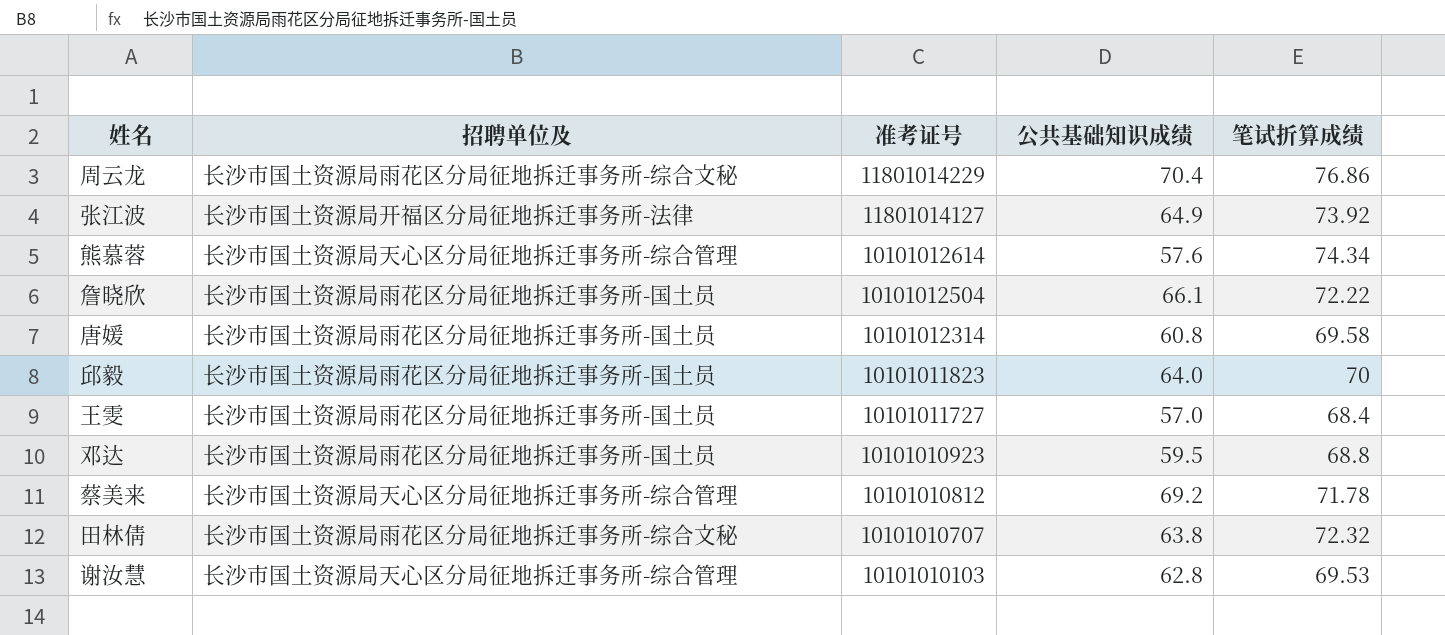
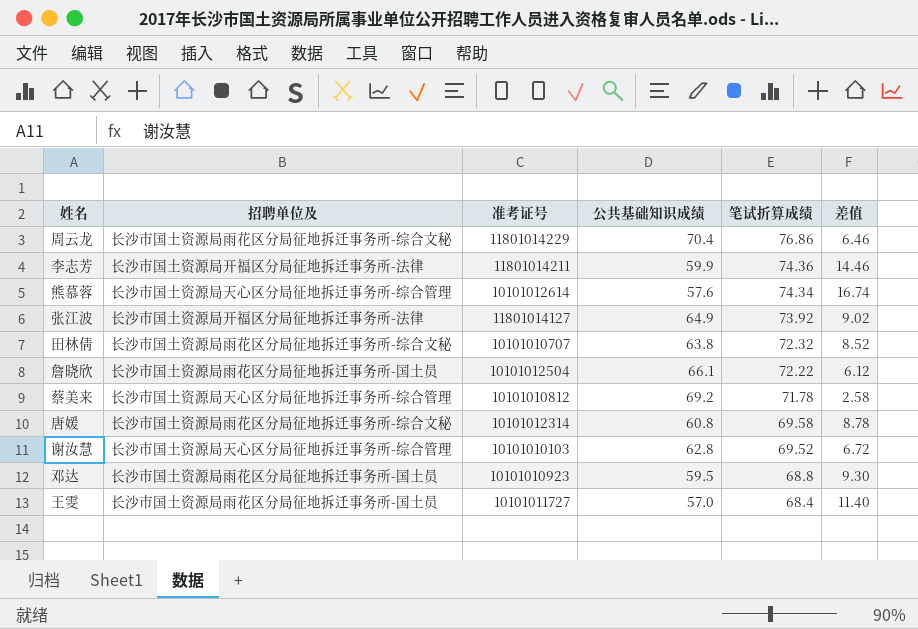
row order: 准考证号 descending -> 笔试折算成绩 descending
column 差值 | formula: none -> [笔试折算成绩] - [公共基础知识成绩]
row 邱毅: 长沙市国土资源局雨花区分局征地拆迁事务所-国土员 | 10101011823 | 64.0 | 70 -> none
row 李志芳: none -> 长沙市国土资源局开福区分局征地拆迁事务所-法律 | 11801014211 | 59.9 | 74.36 | 14.46
唐媛 | 招聘单位及: 长沙市国土资源局雨花区分局征地拆迁事务所-国土员 -> 长沙市国土资源局雨花区分局征地拆迁事务所-综合文秘
谢汝慧 | 笔试折算成绩: 69.53 -> 69.52

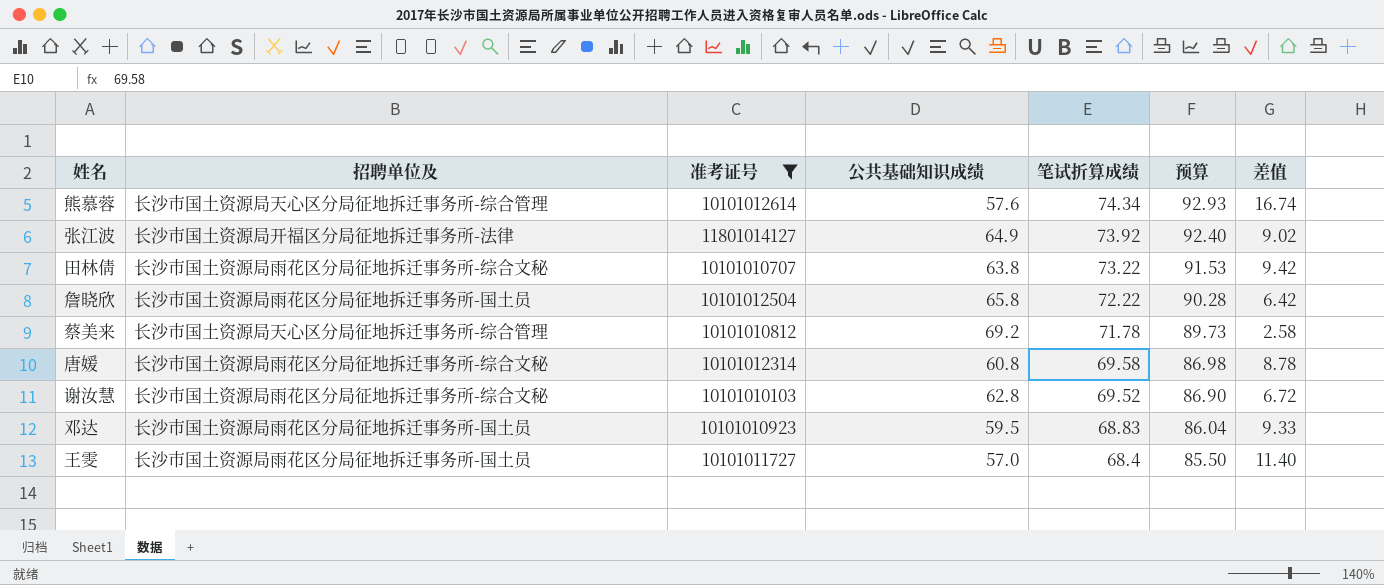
filter: none -> 准考证号 <= 11801014127
column 预算 | formula: none -> [笔试折算成绩] * 1.25
田林倩 | 笔试折算成绩: 72.32 -> 73.22
田林倩 | 差值: 8.52 -> 9.42
詹晓欣 | 公共基础知识成绩: 66.1 -> 65.8
詹晓欣 | 差值: 6.12 -> 6.42
谢汝慧 | 招聘单位及: 长沙市国土资源局天心区分局征地拆迁事务所-综合管理 -> 长沙市国土资源局雨花区分局征地拆迁事务所-综合文秘
邓达 | 笔试折算成绩: 68.8 -> 68.83
邓达 | 差值: 9.30 -> 9.33

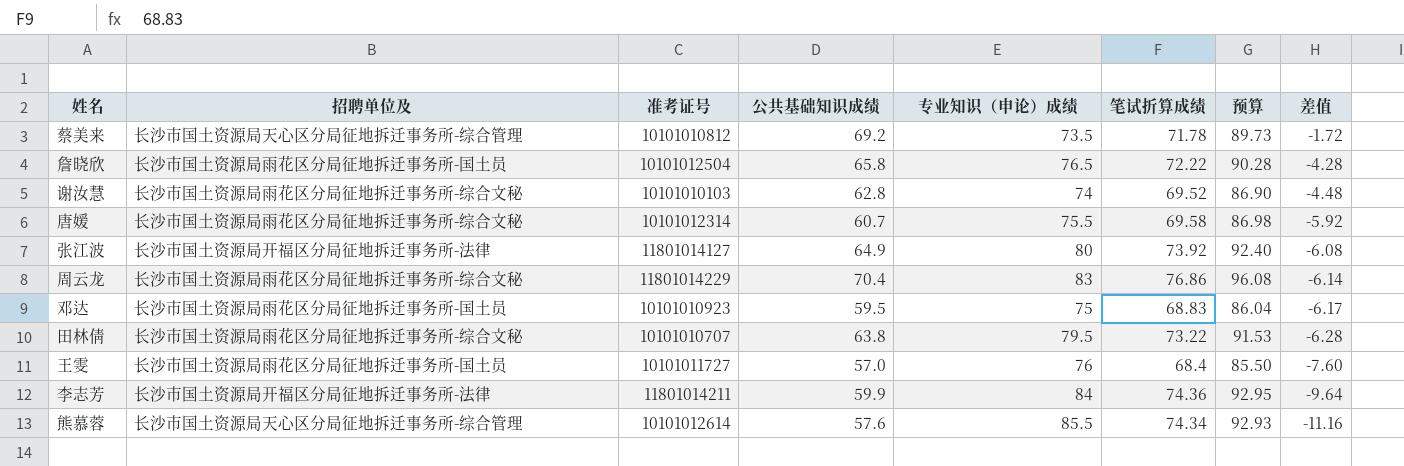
filter: 准考证号 <= 11801014127 -> none
row order: 笔试折算成绩 descending -> 差值 descending
column 专业知识（申论）成绩 | position: none -> 5
column 差值 | formula: [笔试折算成绩] - [公共基础知识成绩] -> [笔试折算成绩] - [专业知识（申论）成绩]
唐媛 | 公共基础知识成绩: 60.8 -> 60.7

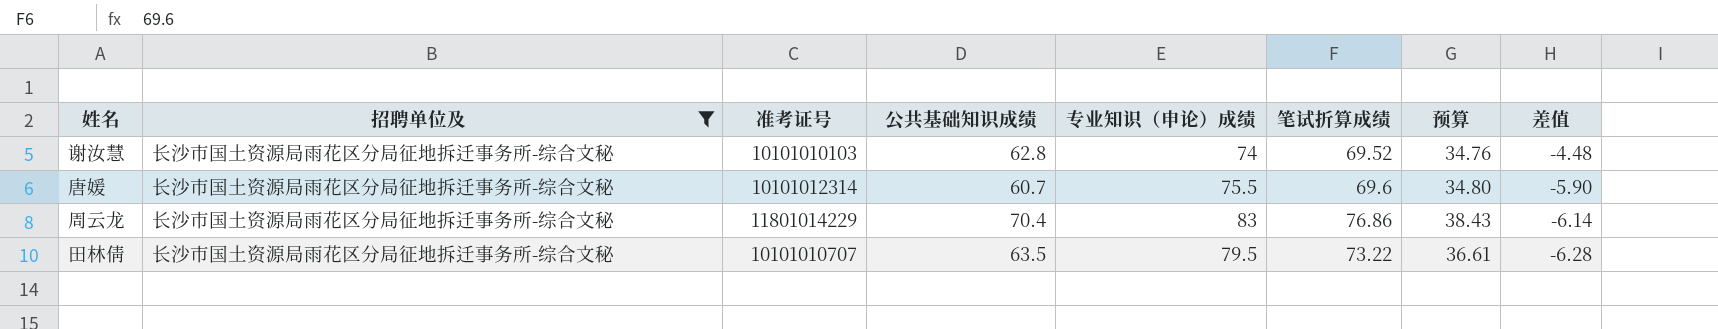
filter: none -> 招聘单位及 = 长沙市国土资源局雨花区分局征地拆迁事务所-综合文秘
column 预算 | formula: [笔试折算成绩] * 1.25 -> [笔试折算成绩] * 0.5
唐媛 | 笔试折算成绩: 69.58 -> 69.6
唐媛 | 差值: -5.92 -> -5.90
田林倩 | 公共基础知识成绩: 63.8 -> 63.5

